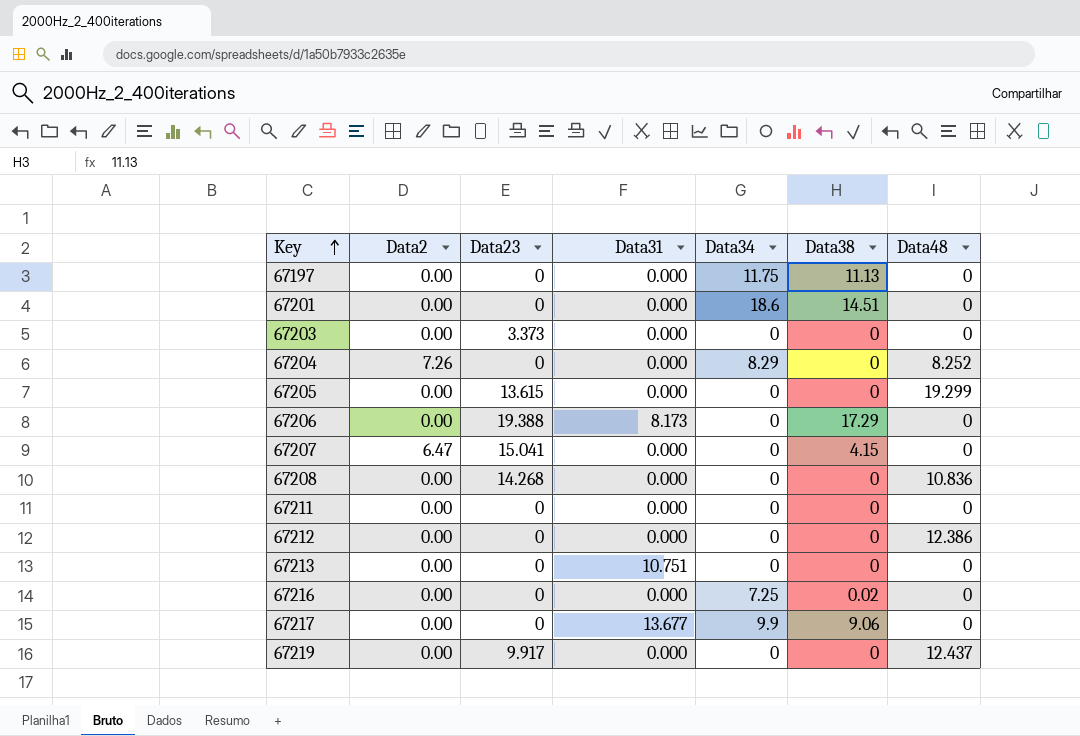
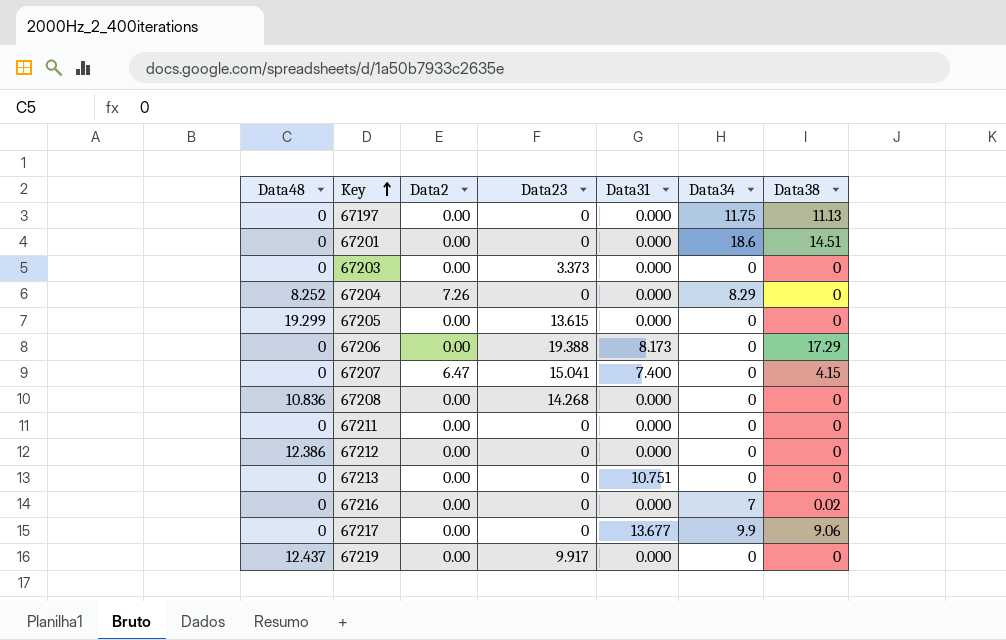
column Data48 | position: 7 -> 1
67207 | Data31: 0.000 -> 7.400
67216 | Data34: 7.25 -> 7

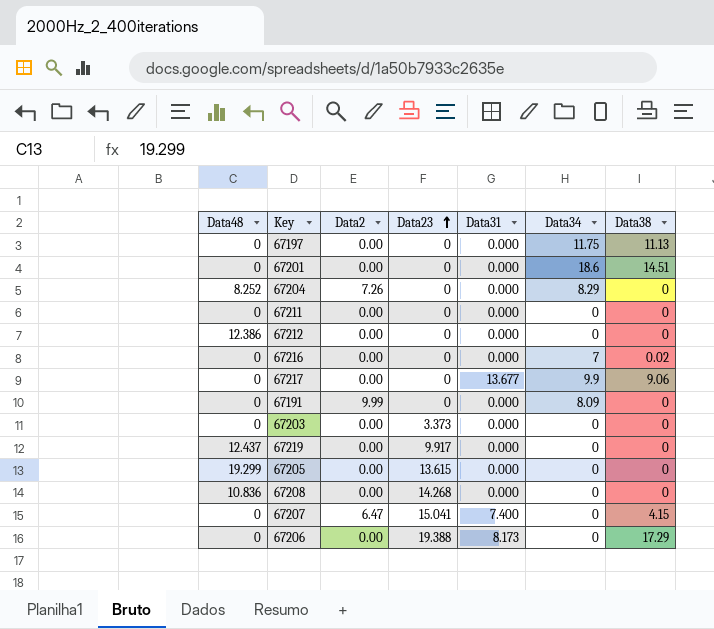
row order: Key ascending -> Data23 ascending
row 67213: 0 | 0.00 | 0 | 10.751 | 0 | 0 -> none
row 67191: none -> 0 | 9.99 | 0 | 0.000 | 8.09 | 0

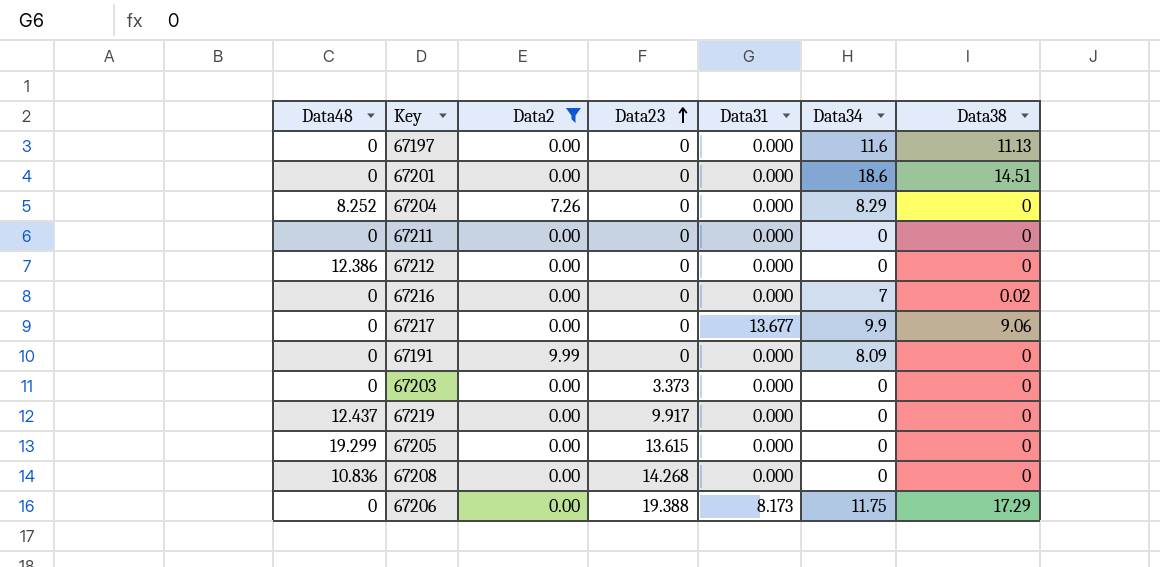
filter: none -> Data2 != 6.47
67197 | Data34: 11.75 -> 11.6
67206 | Data34: 0 -> 11.75

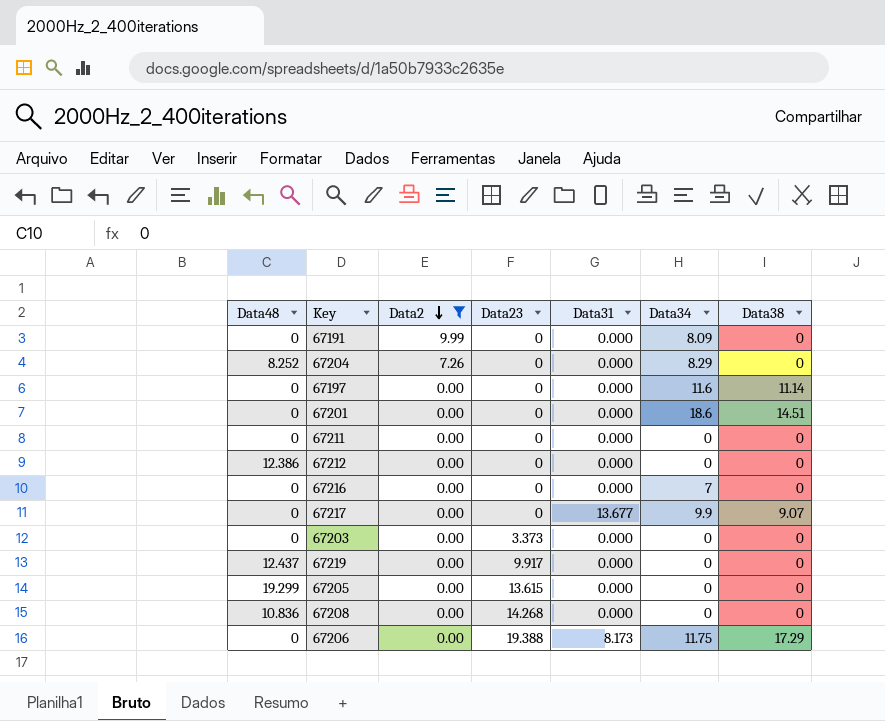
row order: Data23 ascending -> Data2 descending
67197 | Data38: 11.13 -> 11.14
67216 | Data38: 0.02 -> 0
67217 | Data38: 9.06 -> 9.07

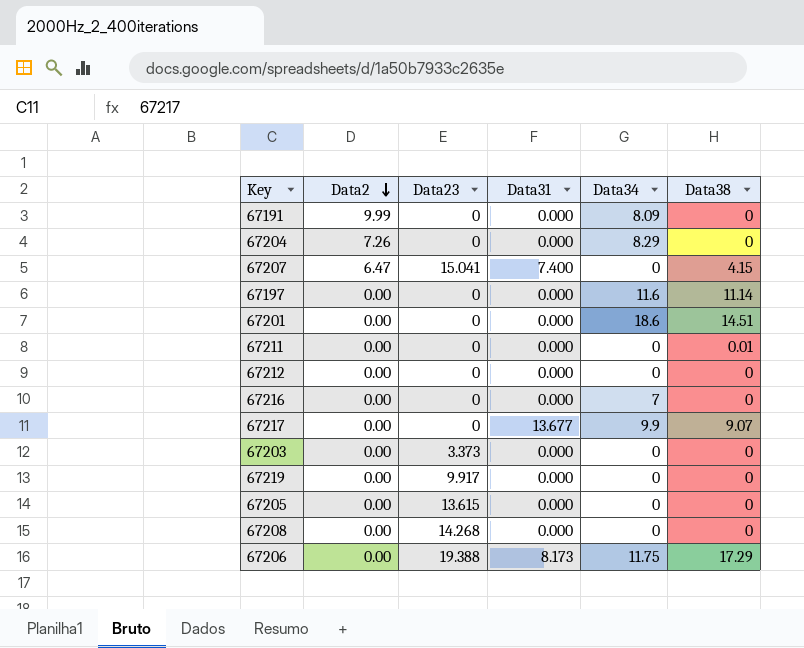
filter: Data2 != 6.47 -> none
column Data48 | position: 1 -> none
67211 | Data38: 0 -> 0.01

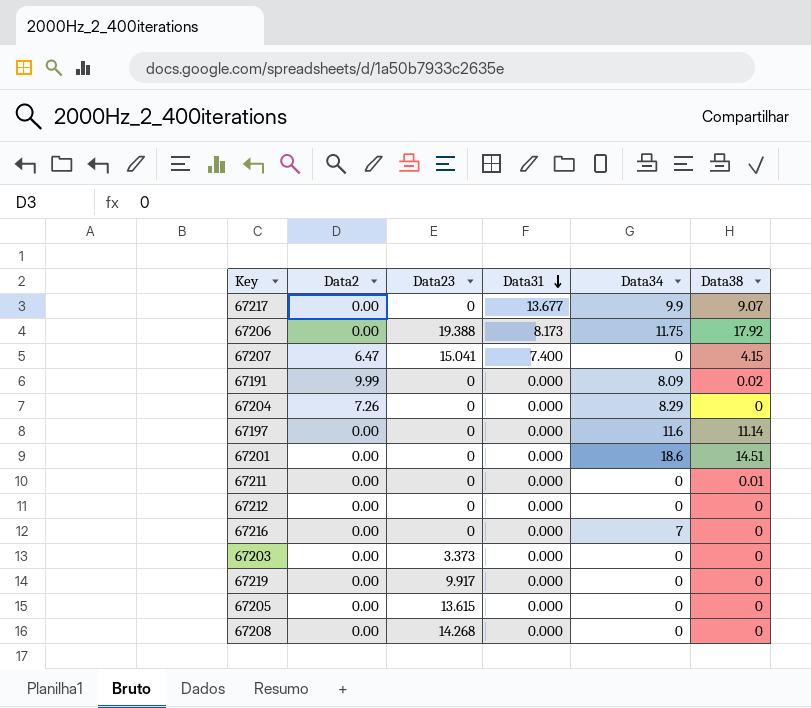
row order: Data2 descending -> Data31 descending
67206 | Data38: 17.29 -> 17.92
67191 | Data38: 0 -> 0.02

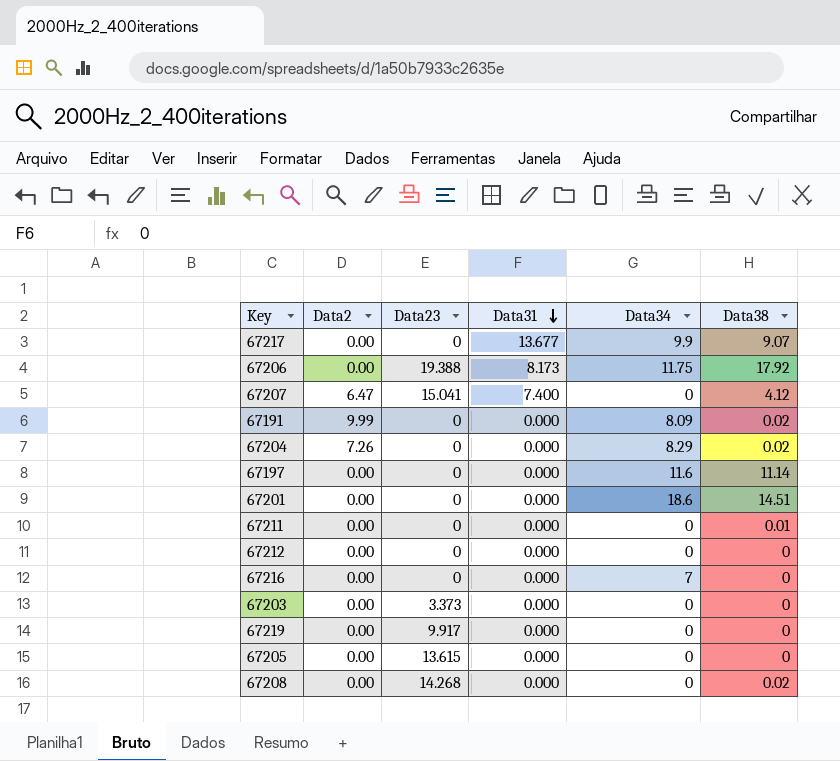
67207 | Data38: 4.15 -> 4.12
67204 | Data38: 0 -> 0.02
67208 | Data38: 0 -> 0.02

